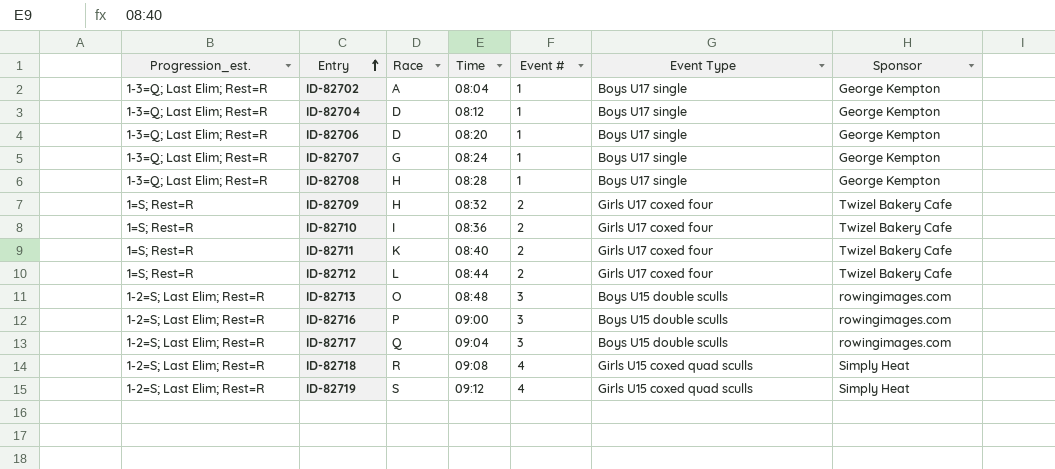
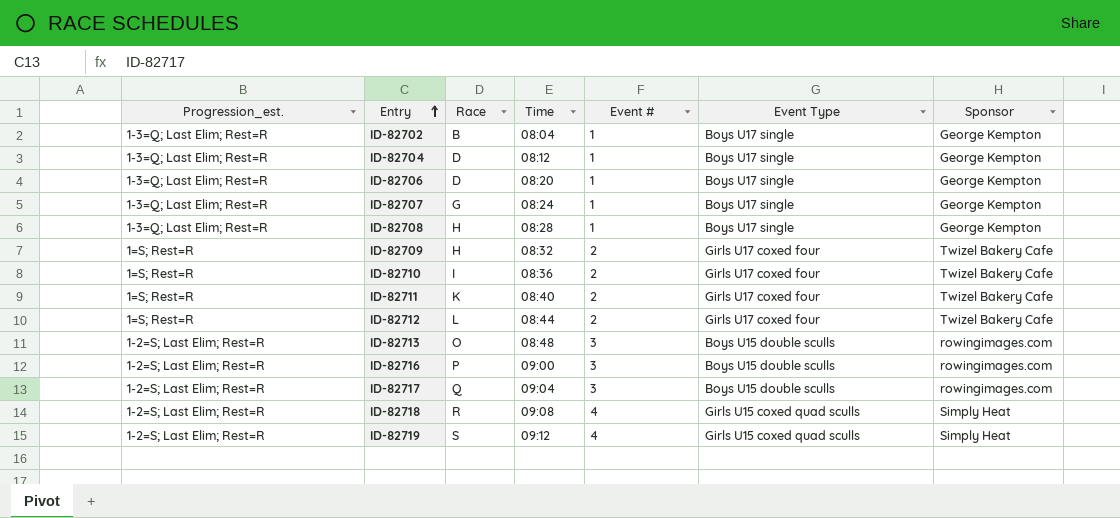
ID-82702 | Race: A -> B

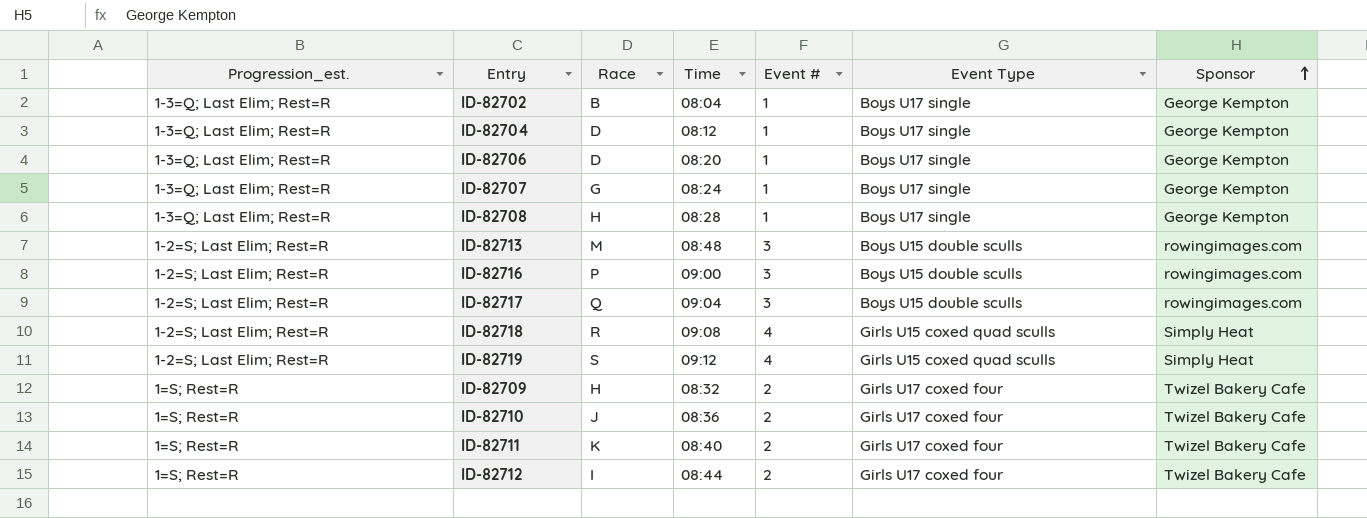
row order: Entry ascending -> Sponsor ascending
ID-82713 | Race: O -> M
ID-82710 | Race: I -> J
ID-82712 | Race: L -> I

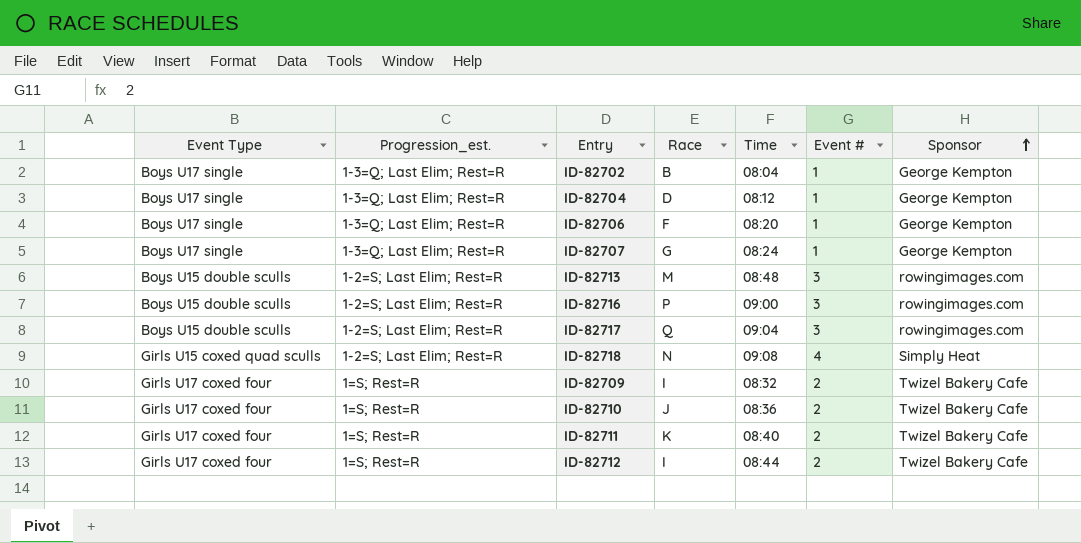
column Event Type | position: 6 -> 1
row ID-82708: 1-3=Q; Last Elim; Rest=R | H | 08:28 | 1 | Boys U17 single | George Kempton -> none
row ID-82719: 1-2=S; Last Elim; Rest=R | S | 09:12 | 4 | Girls U15 coxed quad sculls | Simply Heat -> none
ID-82706 | Race: D -> F
ID-82718 | Race: R -> N
ID-82709 | Race: H -> I

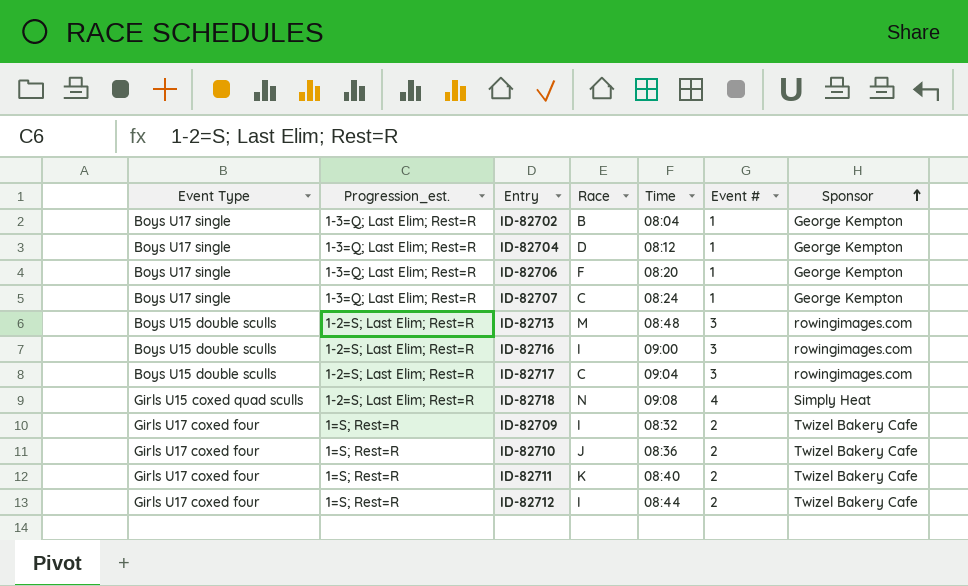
ID-82707 | Race: G -> C
ID-82716 | Race: P -> I
ID-82717 | Race: Q -> C

